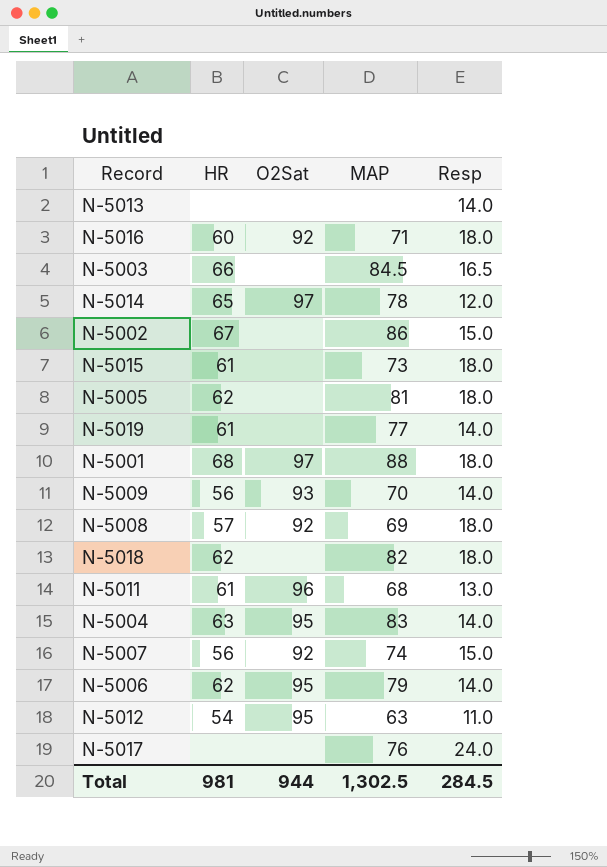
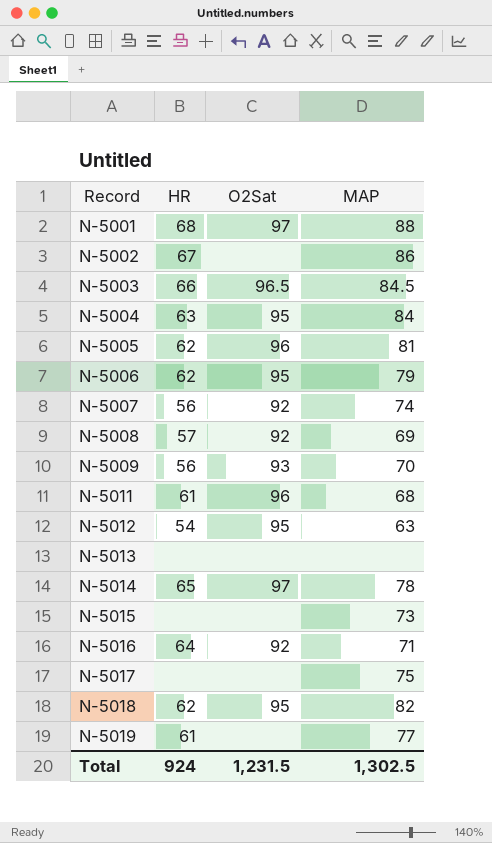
row order: none -> Record ascending
column Resp | position: 5 -> none
N-5003 | O2Sat: none -> 96.5
N-5004 | MAP: 83 -> 84
N-5005 | O2Sat: none -> 96
N-5015 | HR: 61 -> none
N-5016 | HR: 60 -> 64
N-5017 | MAP: 76 -> 75
N-5018 | O2Sat: none -> 95
Total | HR: 981 -> 924
Total | O2Sat: 944 -> 1,231.5

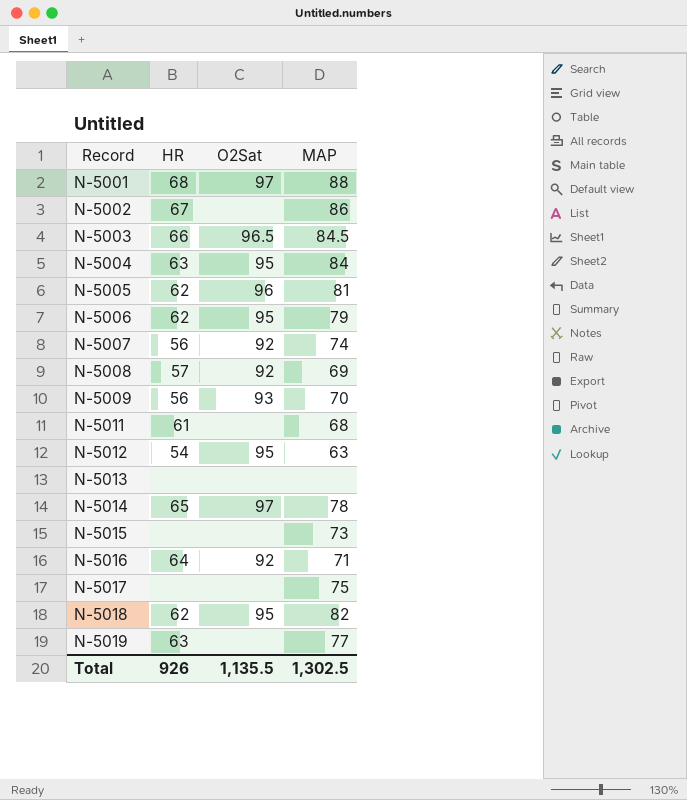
N-5011 | O2Sat: 96 -> none
N-5019 | HR: 61 -> 63
Total | HR: 924 -> 926
Total | O2Sat: 1,231.5 -> 1,135.5

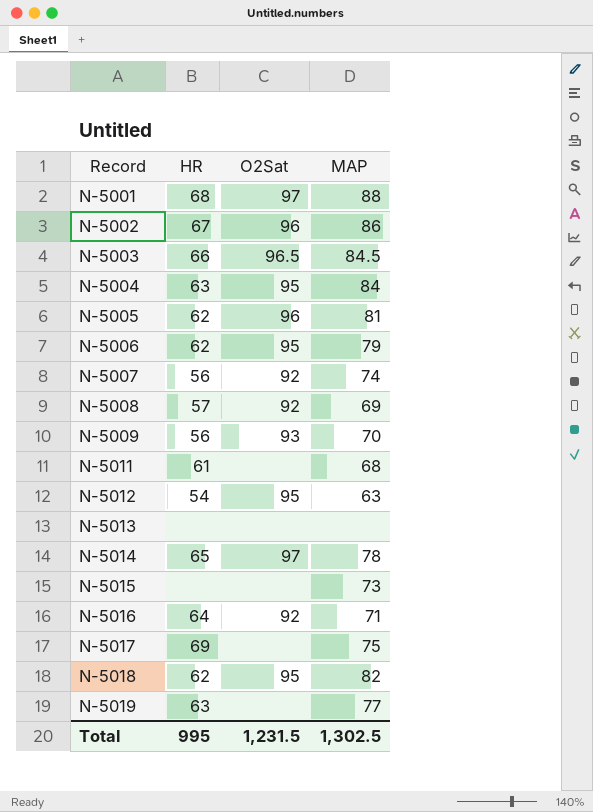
N-5002 | O2Sat: none -> 96
N-5017 | HR: none -> 69
Total | HR: 926 -> 995
Total | O2Sat: 1,135.5 -> 1,231.5

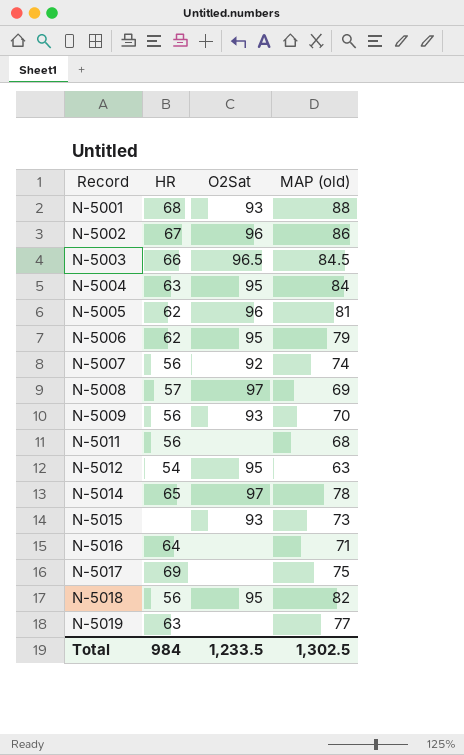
column name: MAP -> MAP (old)
row N-5013: none | none | none -> none
N-5001 | O2Sat: 97 -> 93
N-5008 | O2Sat: 92 -> 97
N-5011 | HR: 61 -> 56
N-5015 | O2Sat: none -> 93
N-5016 | O2Sat: 92 -> none
N-5018 | HR: 62 -> 56
Total | HR: 995 -> 984
Total | O2Sat: 1,231.5 -> 1,233.5

